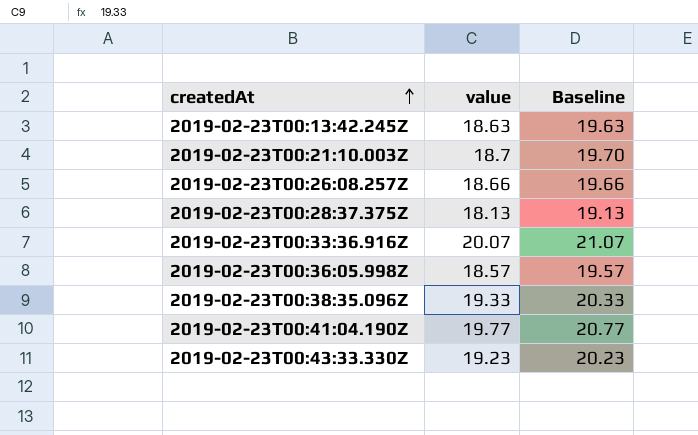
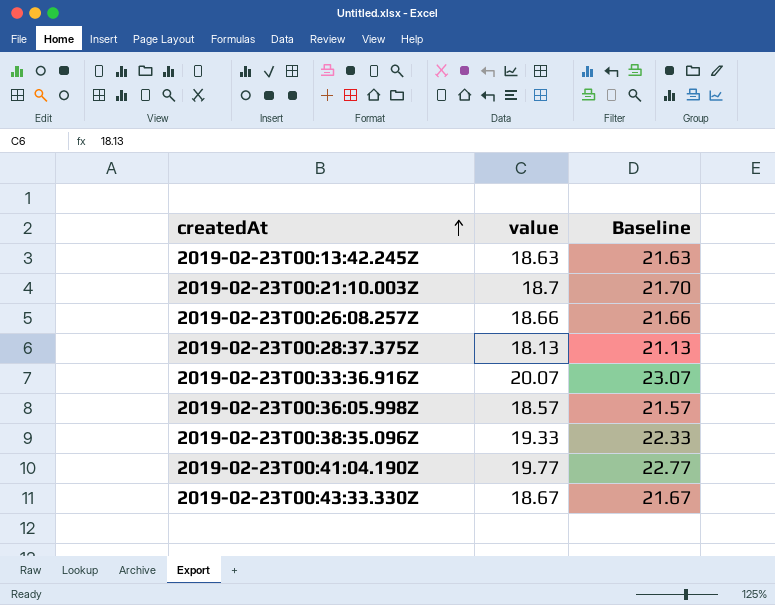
column Baseline | formula: [value] + 1 -> [value] + 3
2019-02-23T00:43:33.330Z | value: 19.23 -> 18.67

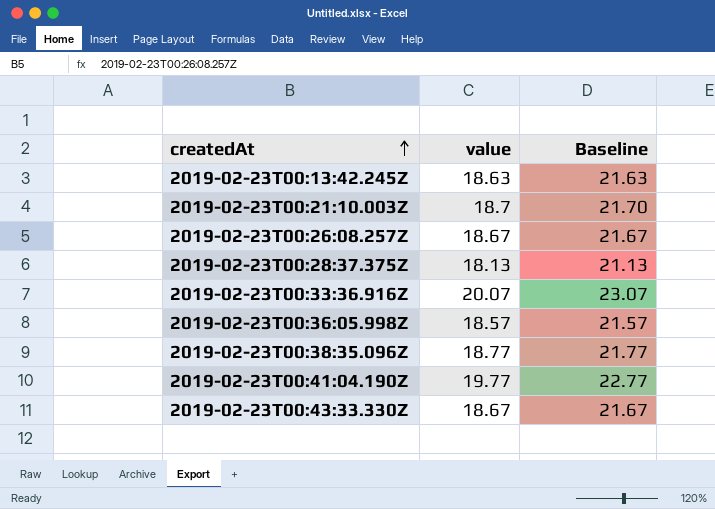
2019-02-23T00:26:08.257Z | value: 18.66 -> 18.67
2019-02-23T00:26:08.257Z | Baseline: 21.66 -> 21.67
2019-02-23T00:38:35.096Z | value: 19.33 -> 18.77
2019-02-23T00:38:35.096Z | Baseline: 22.33 -> 21.77

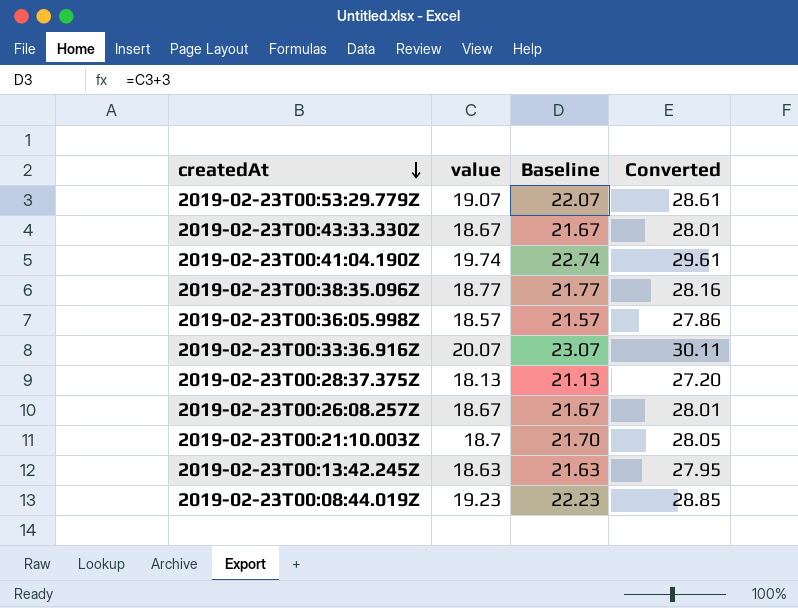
row order: createdAt ascending -> createdAt descending
column Converted | formula: none -> [value] * 1.5
row 2019-02-23T00:53:29.779Z: none -> 19.07 | 22.07 | 28.61
2019-02-23T00:41:04.190Z | value: 19.77 -> 19.74
2019-02-23T00:41:04.190Z | Baseline: 22.77 -> 22.74
row 2019-02-23T00:08:44.019Z: none -> 19.23 | 22.23 | 28.85

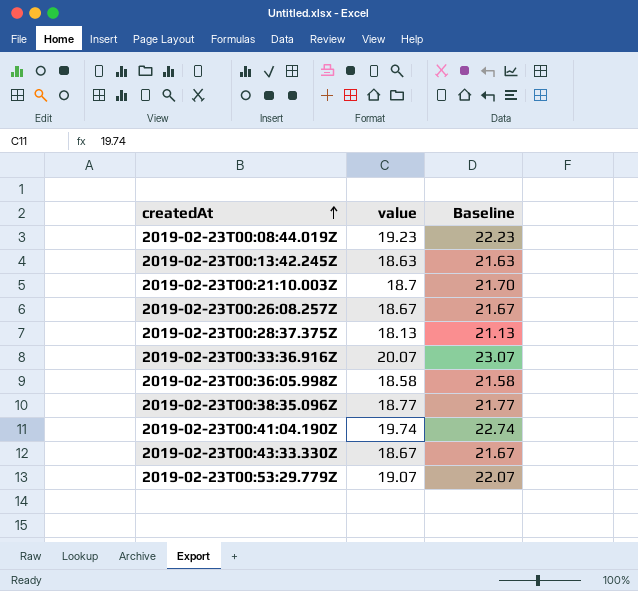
row order: createdAt descending -> createdAt ascending
column Converted | formula: [value] * 1.5 -> none
2019-02-23T00:36:05.998Z | value: 18.57 -> 18.58
2019-02-23T00:36:05.998Z | Baseline: 21.57 -> 21.58

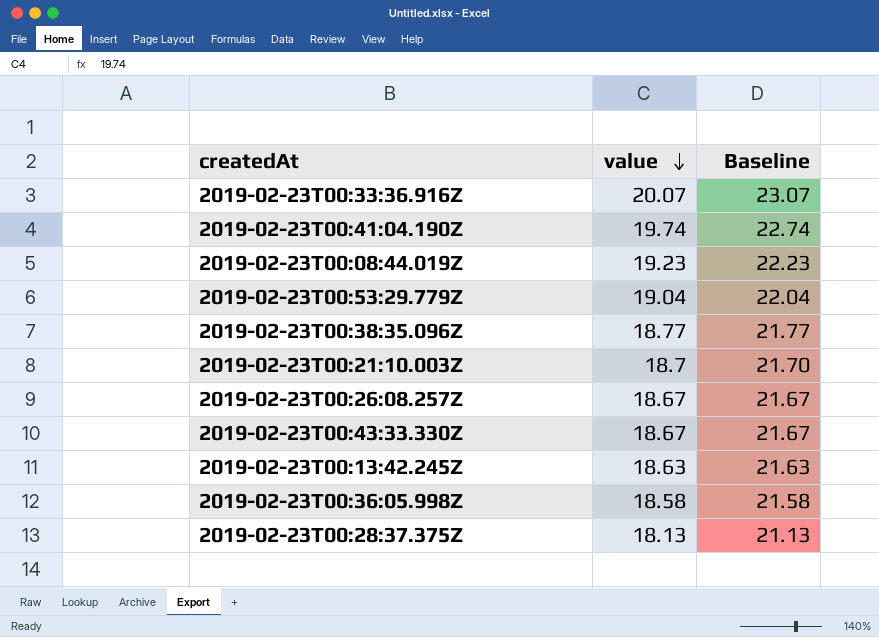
row order: createdAt ascending -> value descending
2019-02-23T00:53:29.779Z | value: 19.07 -> 19.04
2019-02-23T00:53:29.779Z | Baseline: 22.07 -> 22.04

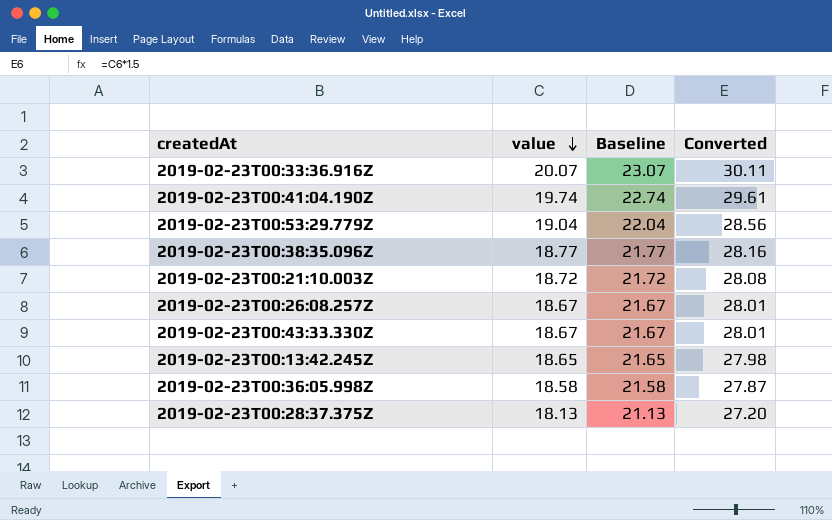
column Converted | formula: none -> [value] * 1.5
row 2019-02-23T00:08:44.019Z: 19.23 | 22.23 -> none
2019-02-23T00:21:10.003Z | value: 18.7 -> 18.72
2019-02-23T00:21:10.003Z | Baseline: 21.70 -> 21.72
2019-02-23T00:13:42.245Z | value: 18.63 -> 18.65
2019-02-23T00:13:42.245Z | Baseline: 21.63 -> 21.65

